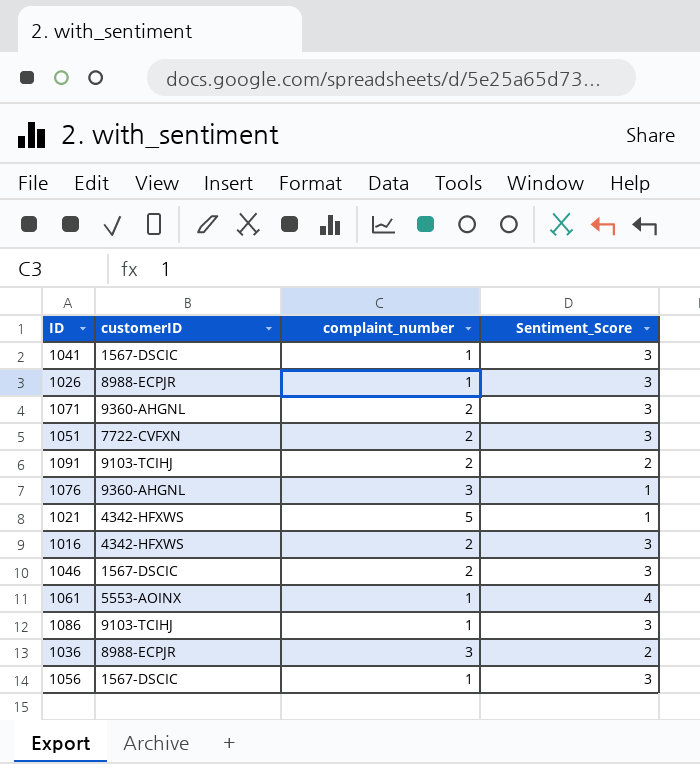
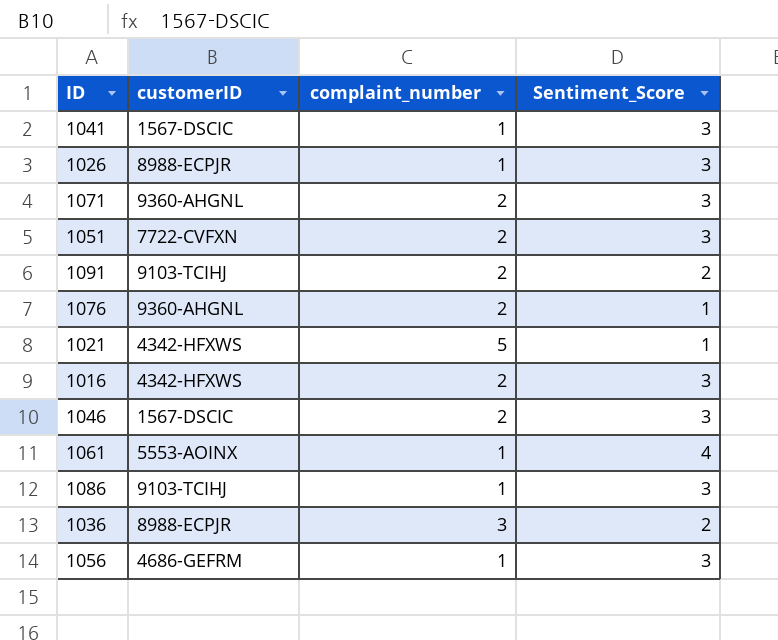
1076 | complaint_number: 3 -> 2
1056 | customerID: 1567-DSCIC -> 4686-GEFRM

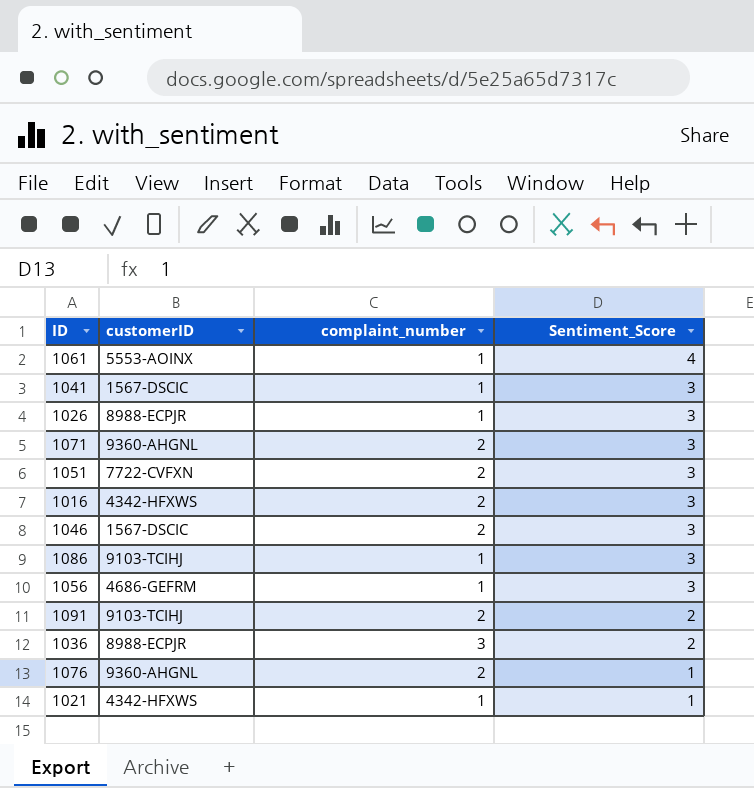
row order: none -> Sentiment_Score descending
1021 | complaint_number: 5 -> 1

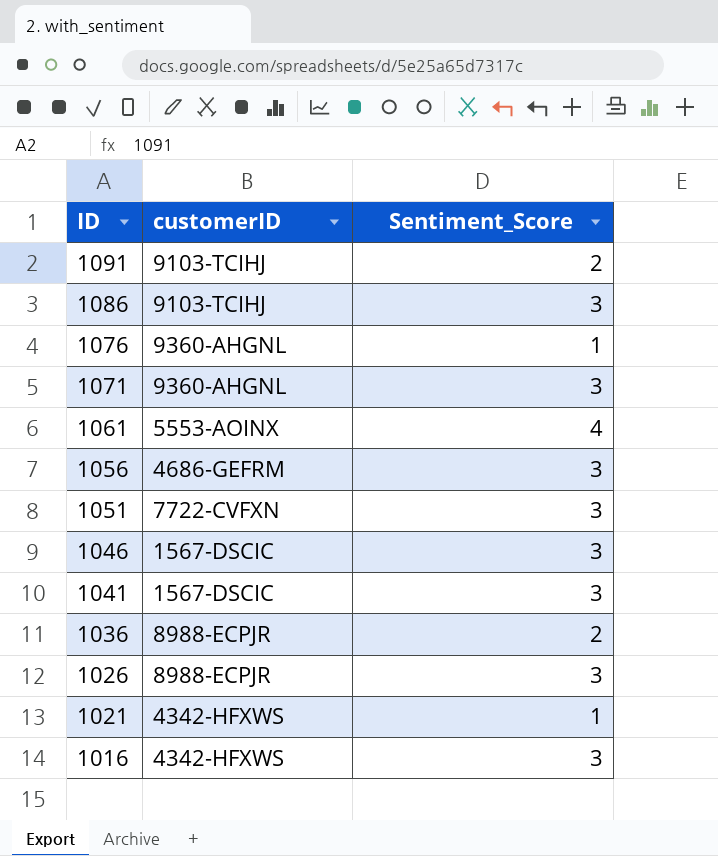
row order: Sentiment_Score descending -> ID descending
column complaint_number | position: 3 -> none

